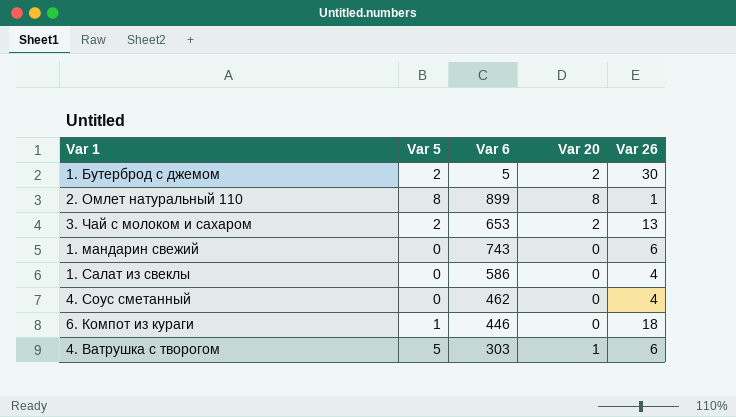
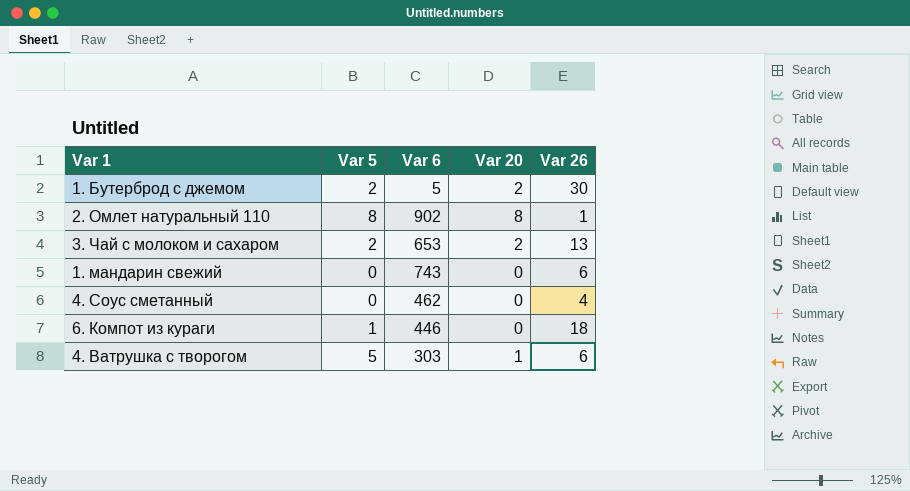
row 1. Салат из свеклы: 0 | 586 | 0 | 4 -> none
2. Омлет натуральный 110 | Var 6: 899 -> 902

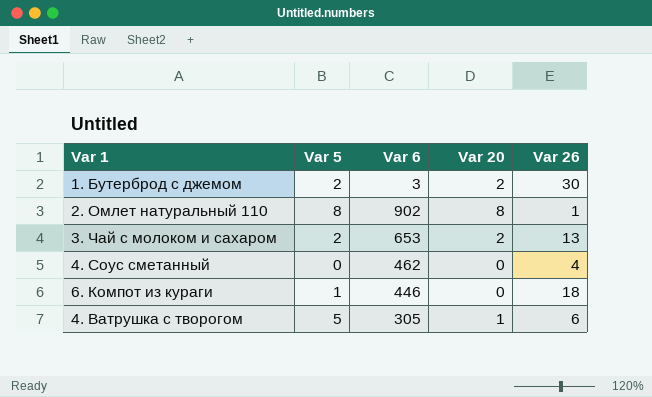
row 1. мандарин свежий: 0 | 743 | 0 | 6 -> none
1. Бутерброд с джемом | Var 6: 5 -> 3
4. Ватрушка с творогом | Var 6: 303 -> 305

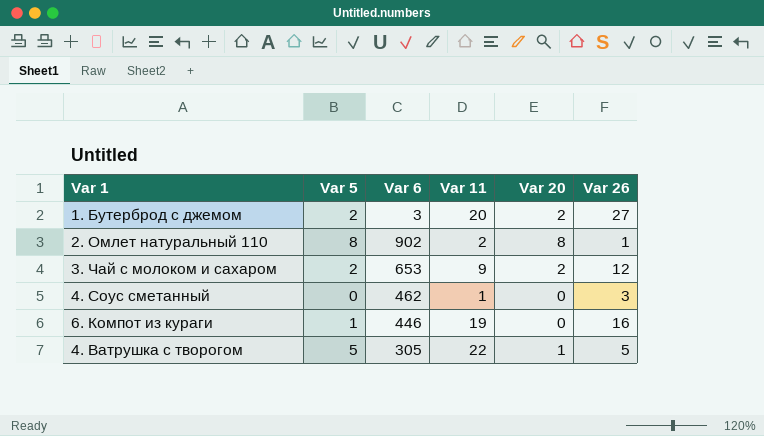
column Var 11 | position: none -> 4
1. Бутерброд с джемом | Var 26: 30 -> 27
3. Чай с молоком и сахаром | Var 26: 13 -> 12
4. Соус сметанный | Var 26: 4 -> 3
6. Компот из кураги | Var 26: 18 -> 16
4. Ватрушка с творогом | Var 26: 6 -> 5

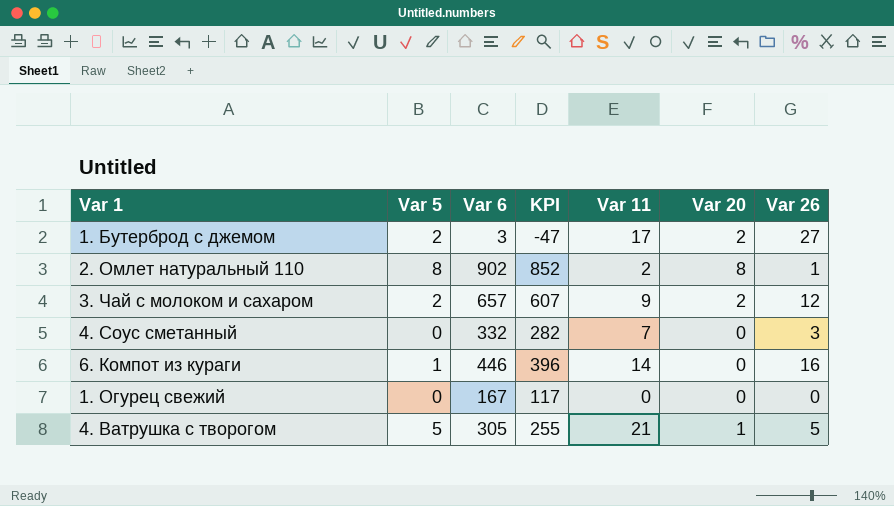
column KPI | formula: none -> [Var 6] - 50
1. Бутерброд с джемом | Var 11: 20 -> 17
3. Чай с молоком и сахаром | Var 6: 653 -> 657
4. Соус сметанный | Var 6: 462 -> 332
4. Соус сметанный | Var 11: 1 -> 7
6. Компот из кураги | Var 11: 19 -> 14
row 1. Огурец свежий: none -> 0 | 167 | 117 | 0 | 0 | 0
4. Ватрушка с творогом | Var 11: 22 -> 21

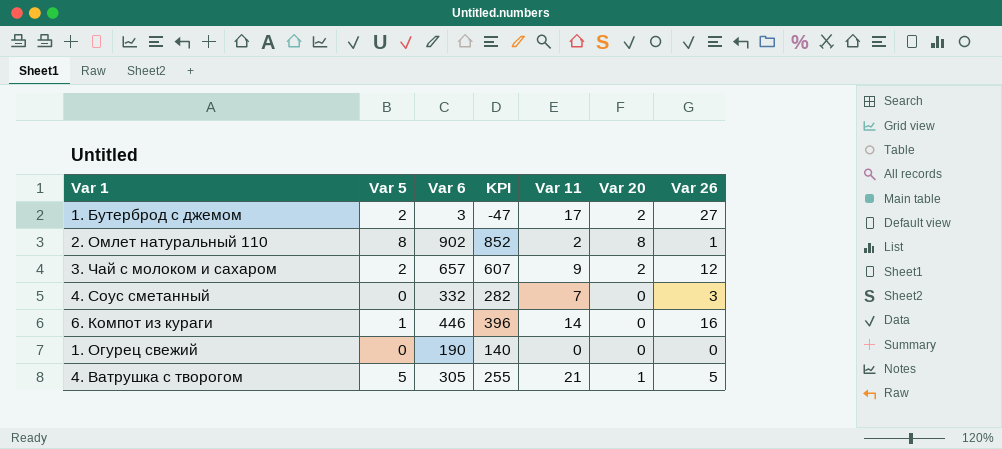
1. Огурец свежий | Var 6: 167 -> 190
1. Огурец свежий | KPI: 117 -> 140

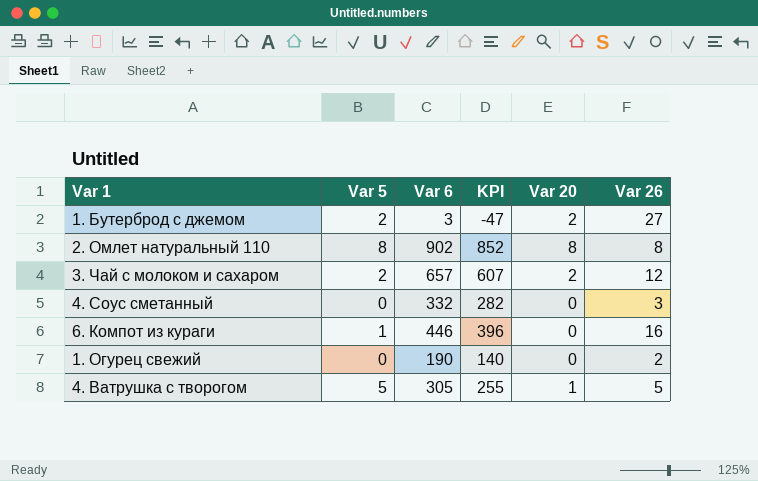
column Var 11 | position: 5 -> none
2. Омлет натуральный 110 | Var 26: 1 -> 8
1. Огурец свежий | Var 26: 0 -> 2

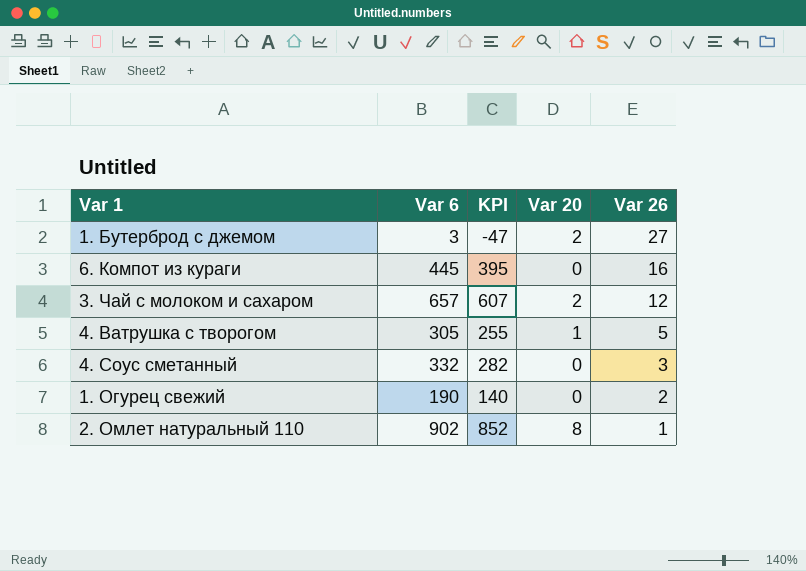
row order: none -> Var 26 descending
column Var 5 | position: 2 -> none
6. Компот из кураги | Var 6: 446 -> 445
6. Компот из кураги | KPI: 396 -> 395
2. Омлет натуральный 110 | Var 26: 8 -> 1

